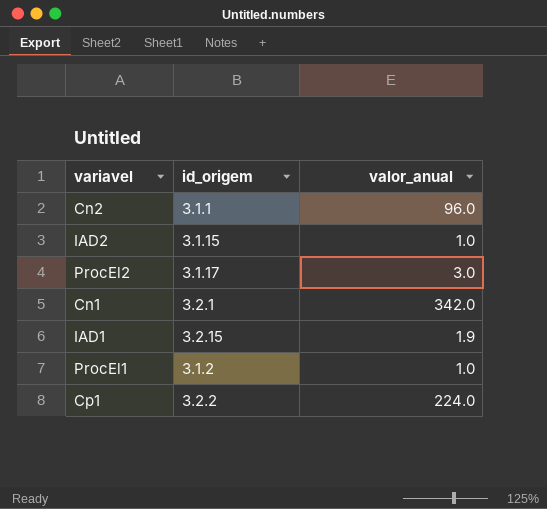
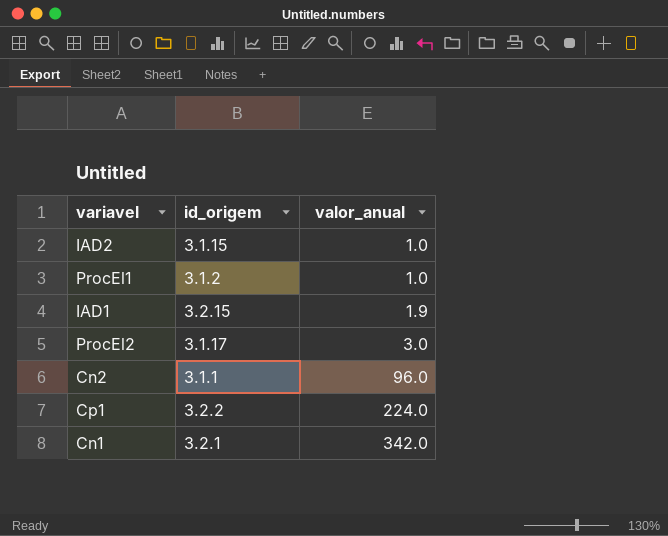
row order: none -> valor_anual ascending

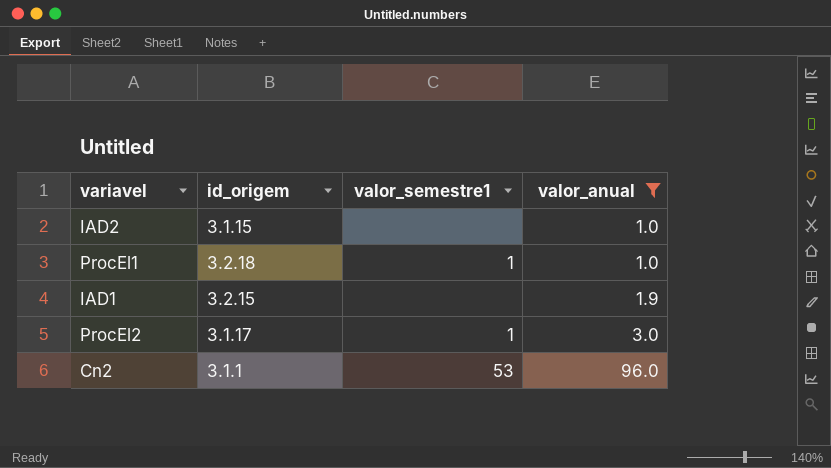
filter: none -> valor_anual <= 96.0
column valor_semestre1 | position: none -> 3
ProcEl1 | id_origem: 3.1.2 -> 3.2.18

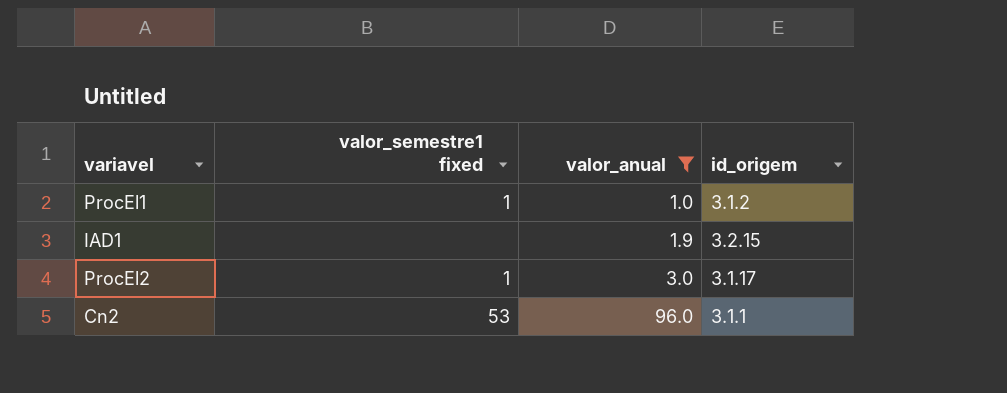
column name: valor_semestre1 -> valor_semestre1 fixed
column id_origem | position: 2 -> 4
row IAD2: 3.1.15 | none | 1.0 -> none
ProcEl1 | id_origem: 3.2.18 -> 3.1.2

